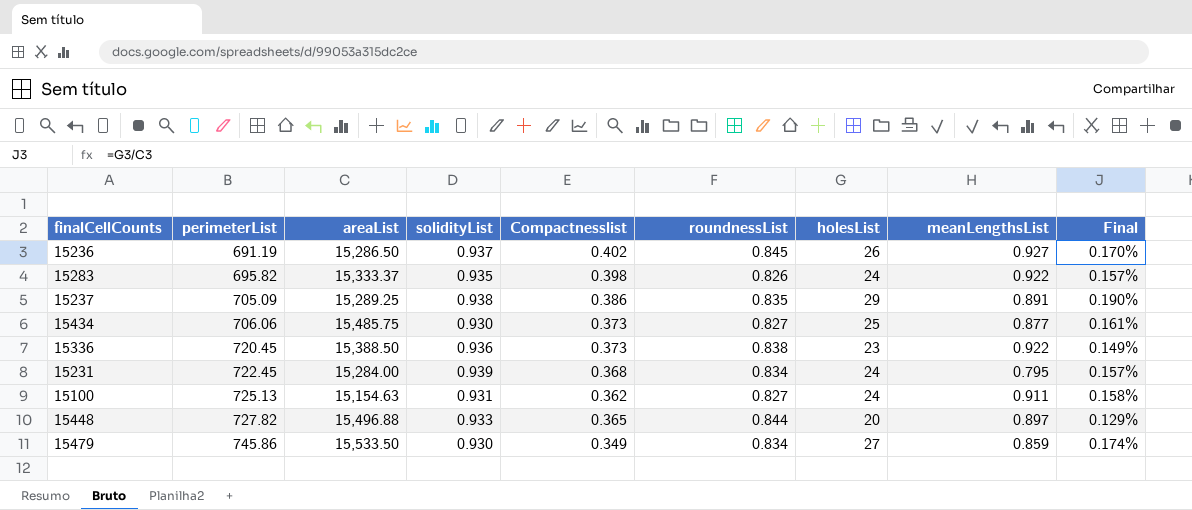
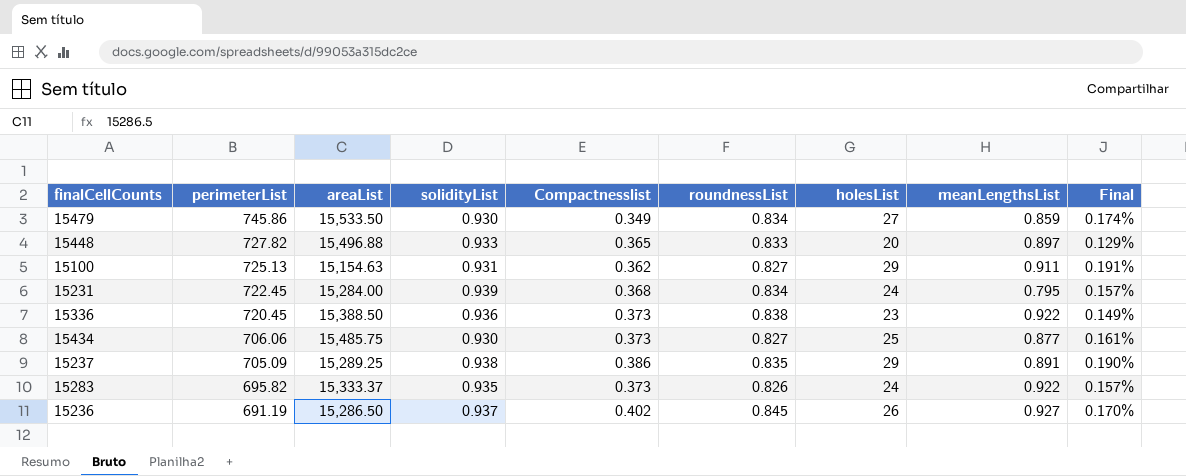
row order: perimeterList ascending -> perimeterList descending
15448 | roundnessList: 0.844 -> 0.833
15100 | holesList: 24 -> 29
15100 | Final: 0.158% -> 0.191%
15283 | Compactnesslist: 0.398 -> 0.373

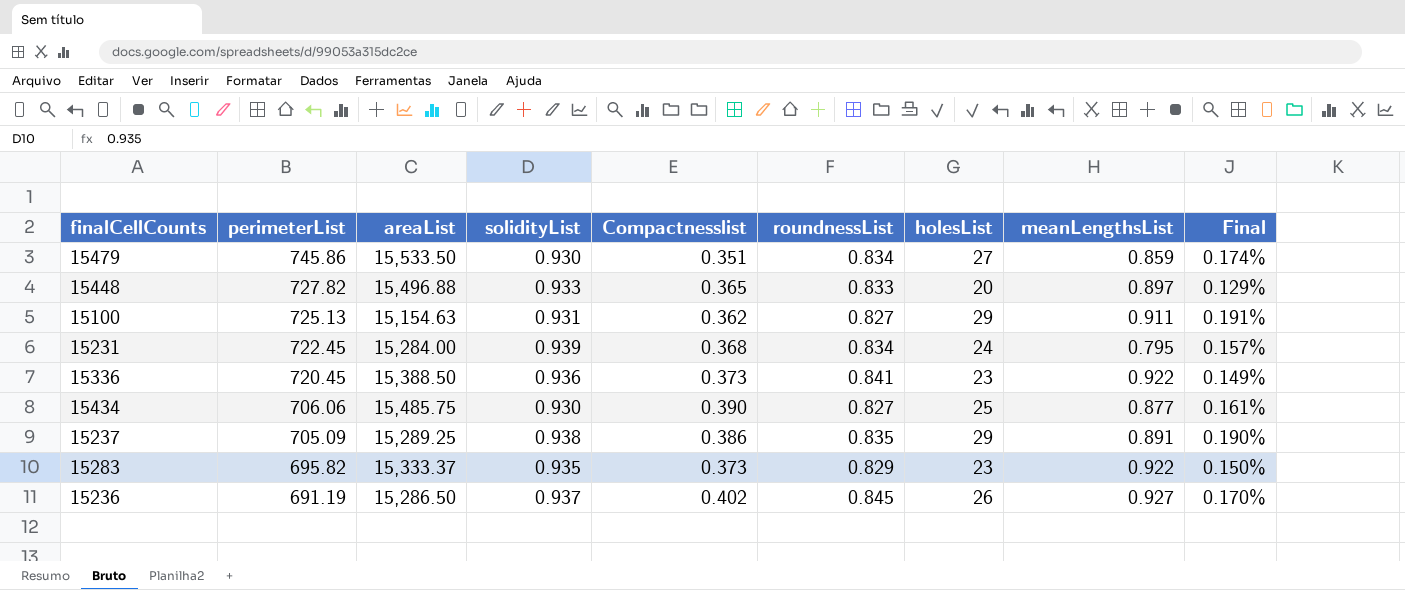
15479 | Compactnesslist: 0.349 -> 0.351
15336 | roundnessList: 0.838 -> 0.841
15434 | Compactnesslist: 0.373 -> 0.390
15283 | roundnessList: 0.826 -> 0.829
15283 | holesList: 24 -> 23
15283 | Final: 0.157% -> 0.150%

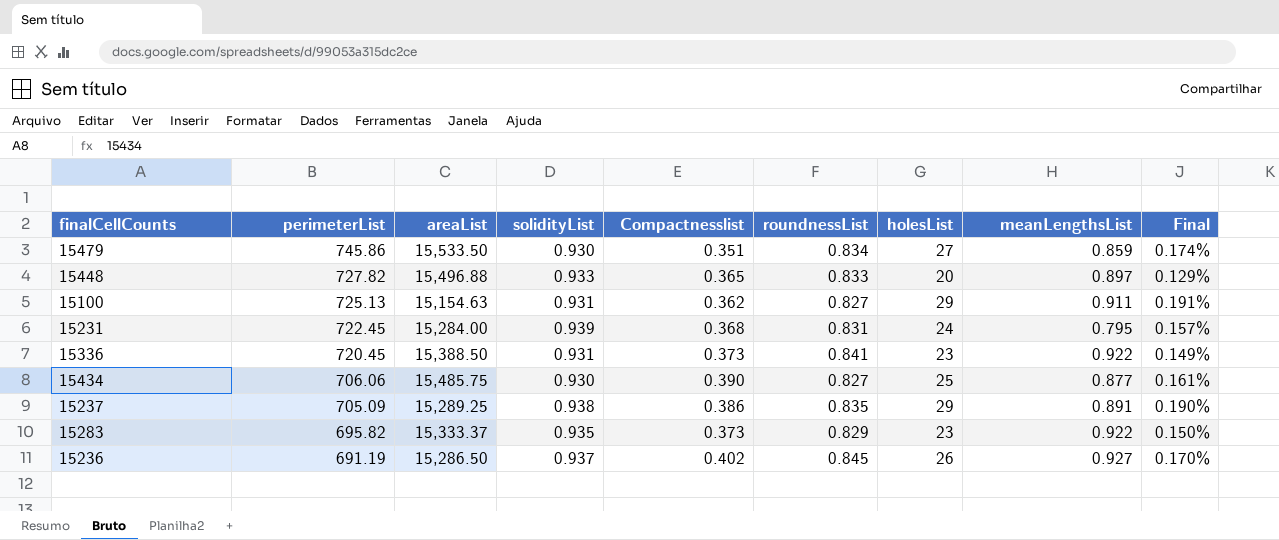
15231 | roundnessList: 0.834 -> 0.831
15336 | solidityList: 0.936 -> 0.931

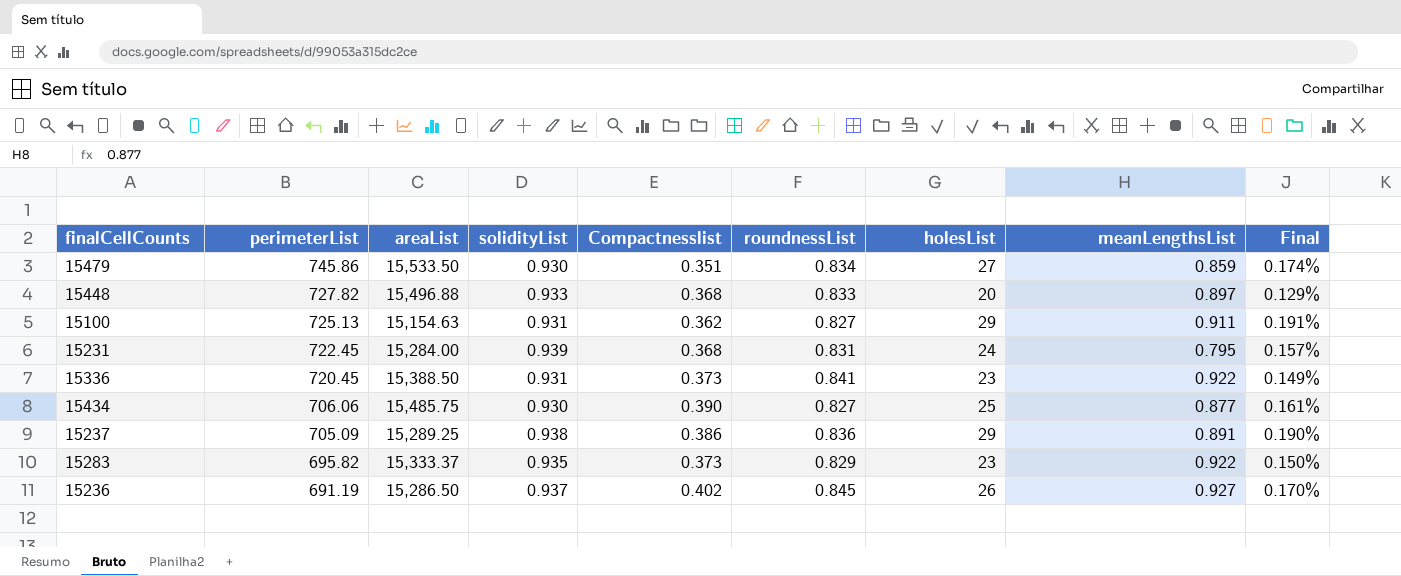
15448 | Compactnesslist: 0.365 -> 0.368
15237 | roundnessList: 0.835 -> 0.836

